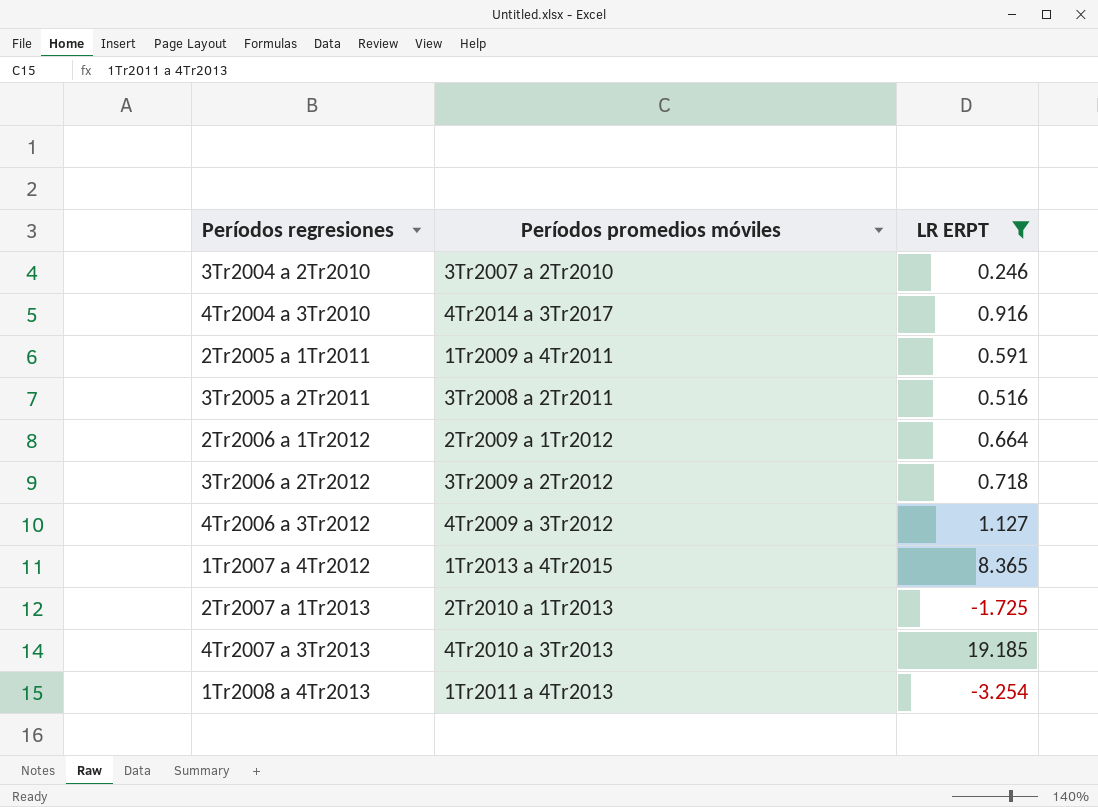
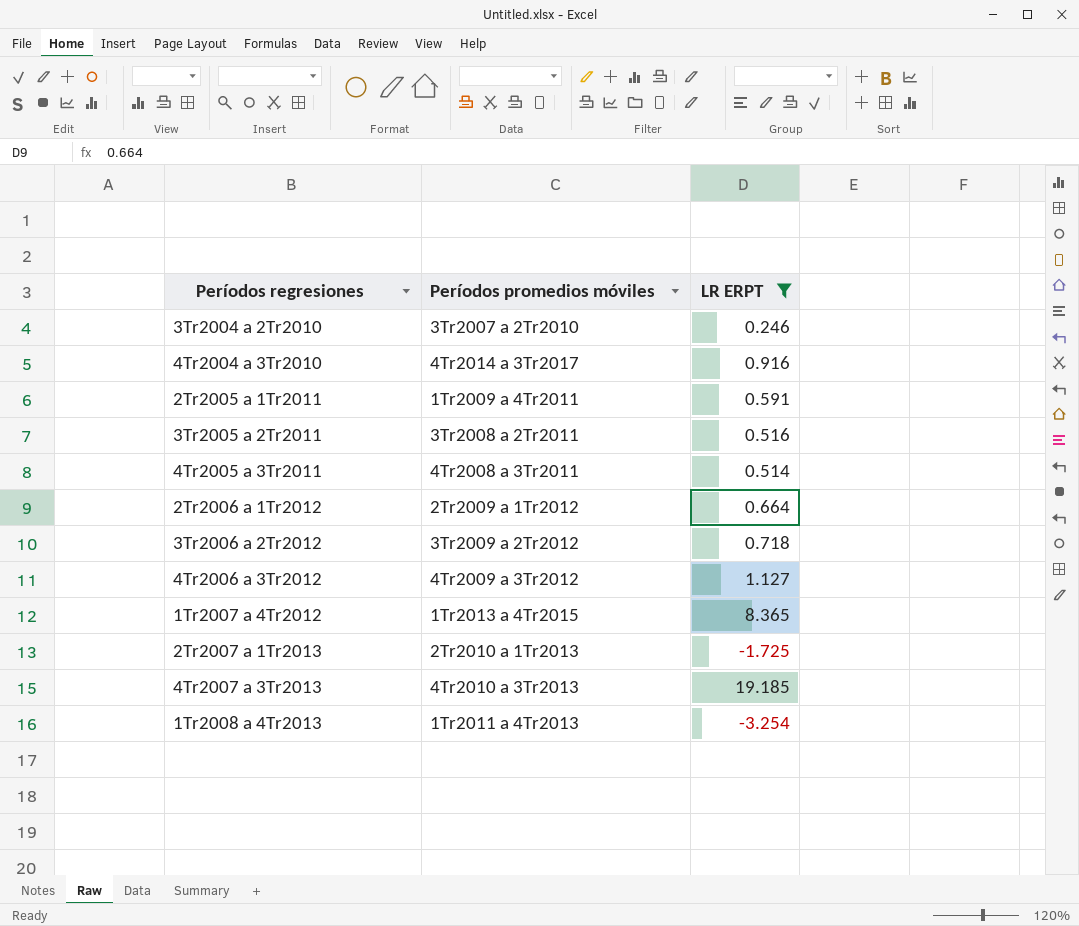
row 4Tr2005 a 3Tr2011: none -> 4Tr2008 a 3Tr2011 | 0.514

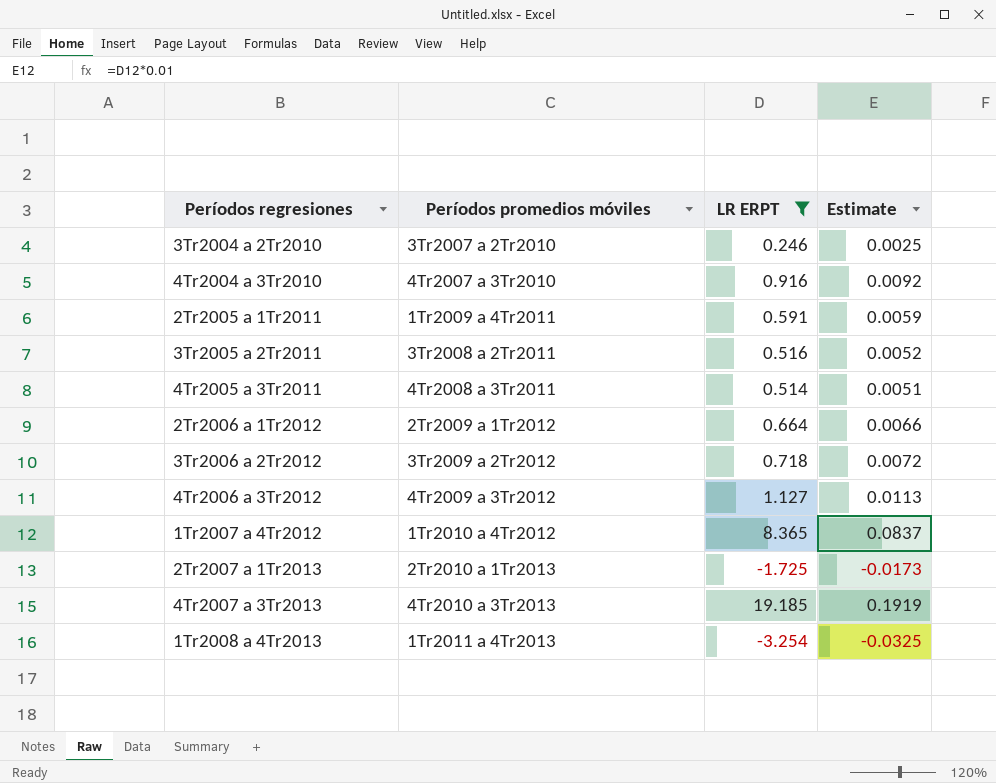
column Estimate | formula: none -> [LR ERPT] * 0.01
4Tr2004 a 3Tr2010 | Períodos promedios móviles: 4Tr2014 a 3Tr2017 -> 4Tr2007 a 3Tr2010
1Tr2007 a 4Tr2012 | Períodos promedios móviles: 1Tr2013 a 4Tr2015 -> 1Tr2010 a 4Tr2012

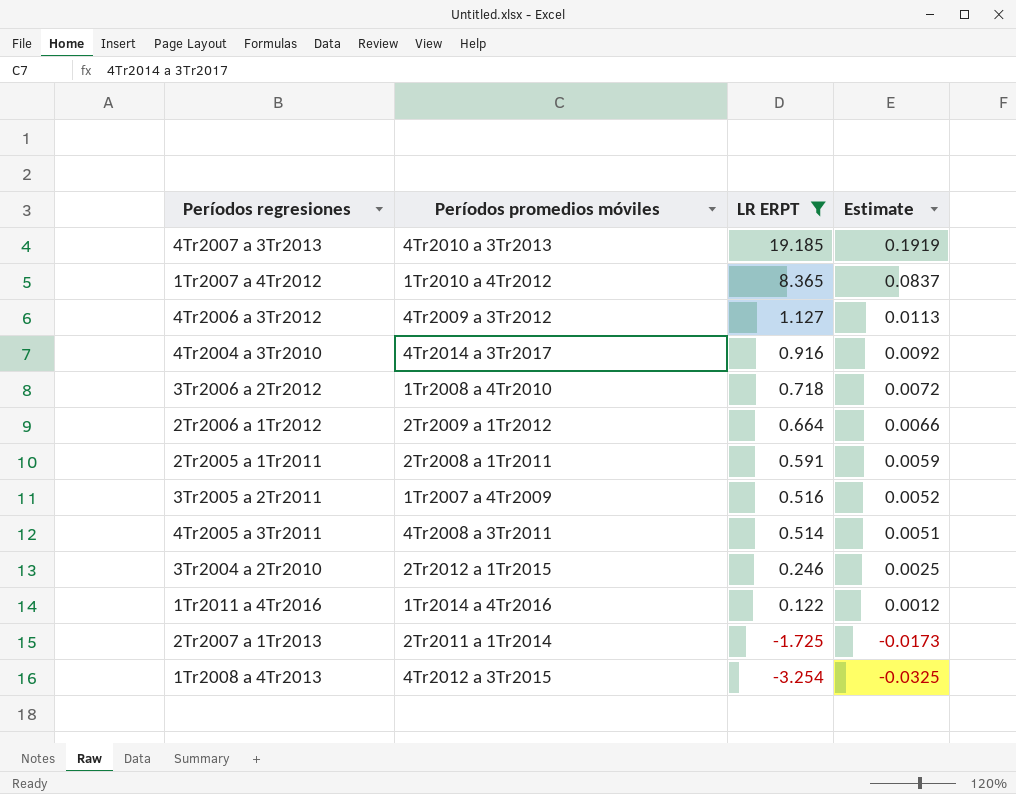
row order: none -> LR ERPT descending
4Tr2004 a 3Tr2010 | Períodos promedios móviles: 4Tr2007 a 3Tr2010 -> 4Tr2014 a 3Tr2017
3Tr2006 a 2Tr2012 | Períodos promedios móviles: 3Tr2009 a 2Tr2012 -> 1Tr2008 a 4Tr2010
2Tr2005 a 1Tr2011 | Períodos promedios móviles: 1Tr2009 a 4Tr2011 -> 2Tr2008 a 1Tr2011
3Tr2005 a 2Tr2011 | Períodos promedios móviles: 3Tr2008 a 2Tr2011 -> 1Tr2007 a 4Tr2009
3Tr2004 a 2Tr2010 | Períodos promedios móviles: 3Tr2007 a 2Tr2010 -> 2Tr2012 a 1Tr2015
row 1Tr2011 a 4Tr2016: none -> 1Tr2014 a 4Tr2016 | 0.122 | 0.0012
2Tr2007 a 1Tr2013 | Períodos promedios móviles: 2Tr2010 a 1Tr2013 -> 2Tr2011 a 1Tr2014
1Tr2008 a 4Tr2013 | Períodos promedios móviles: 1Tr2011 a 4Tr2013 -> 4Tr2012 a 3Tr2015

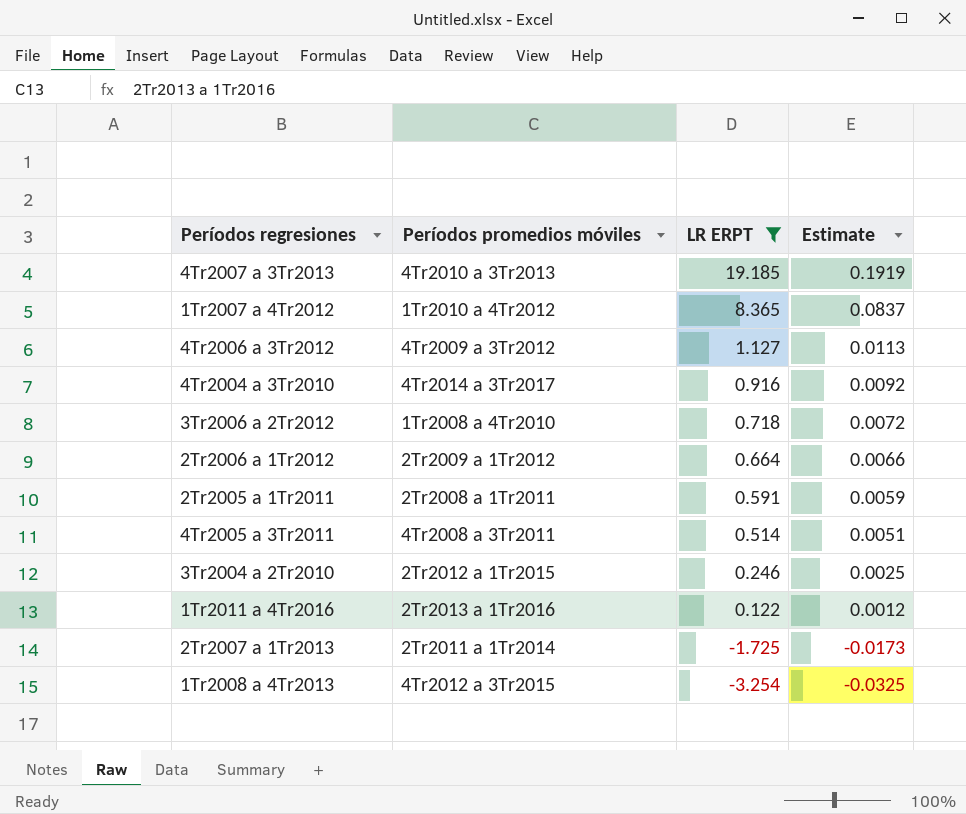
row 3Tr2005 a 2Tr2011: 1Tr2007 a 4Tr2009 | 0.516 | 0.0052 -> none
1Tr2011 a 4Tr2016 | Períodos promedios móviles: 1Tr2014 a 4Tr2016 -> 2Tr2013 a 1Tr2016

